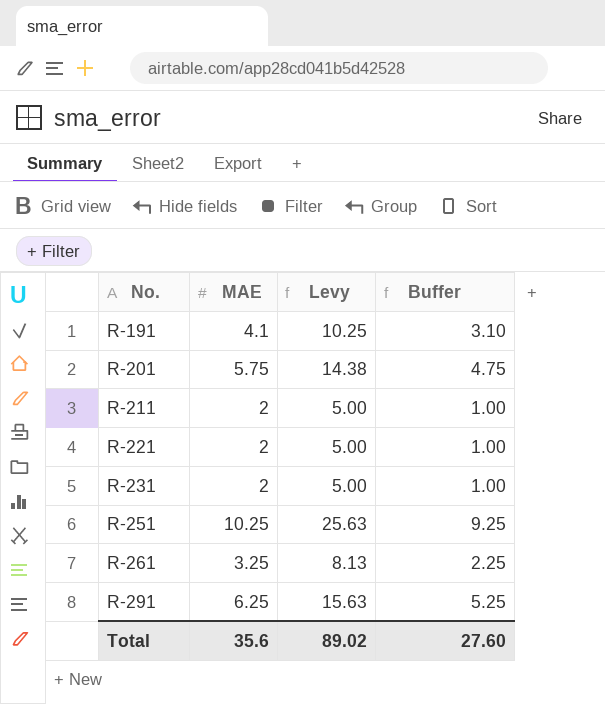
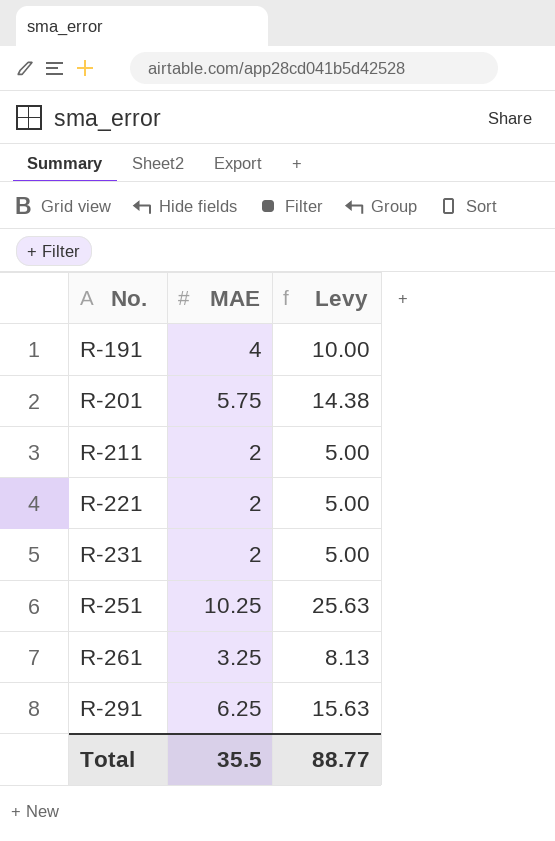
column Buffer | formula: [MAE] - 1 -> none
R-191 | MAE: 4.1 -> 4
R-191 | Levy: 10.25 -> 10.00
Total | MAE: 35.6 -> 35.5
Total | Levy: 89.02 -> 88.77

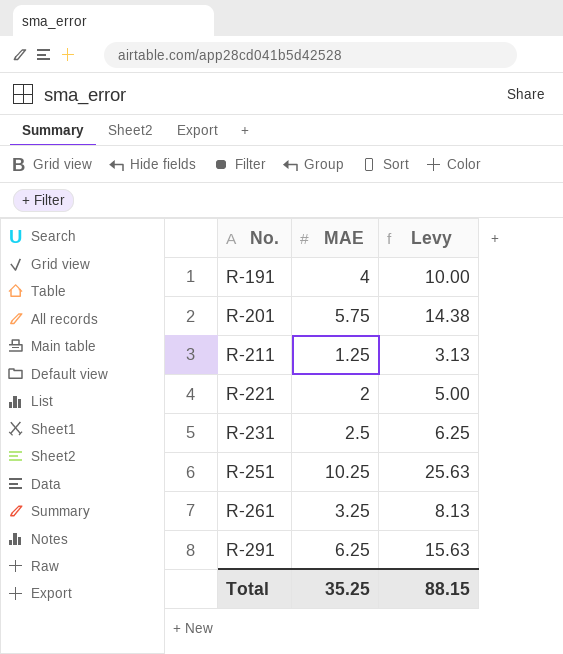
R-211 | MAE: 2 -> 1.25
R-211 | Levy: 5.00 -> 3.13
R-231 | MAE: 2 -> 2.5
R-231 | Levy: 5.00 -> 6.25
Total | MAE: 35.5 -> 35.25
Total | Levy: 88.77 -> 88.15

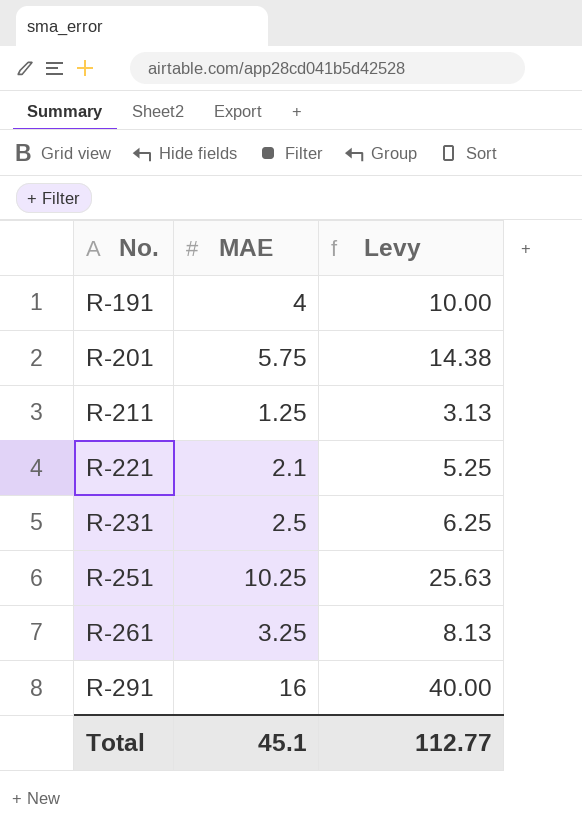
R-221 | MAE: 2 -> 2.1
R-221 | Levy: 5.00 -> 5.25
R-291 | MAE: 6.25 -> 16
R-291 | Levy: 15.63 -> 40.00
Total | MAE: 35.25 -> 45.1
Total | Levy: 88.15 -> 112.77

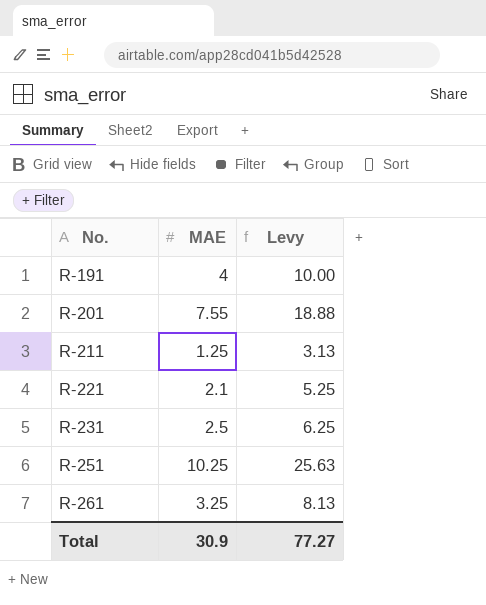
row R-291: 16 | 40.00 -> none
R-201 | MAE: 5.75 -> 7.55
R-201 | Levy: 14.38 -> 18.88
Total | MAE: 45.1 -> 30.9
Total | Levy: 112.77 -> 77.27

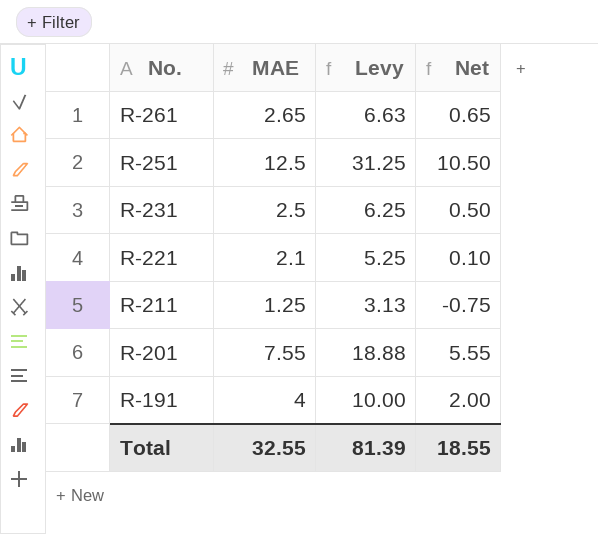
row order: No. ascending -> No. descending
column Net | formula: none -> [MAE] - 2
R-261 | MAE: 3.25 -> 2.65
R-261 | Levy: 8.13 -> 6.63
R-251 | MAE: 10.25 -> 12.5
R-251 | Levy: 25.63 -> 31.25
Total | MAE: 30.9 -> 32.55
Total | Levy: 77.27 -> 81.39

